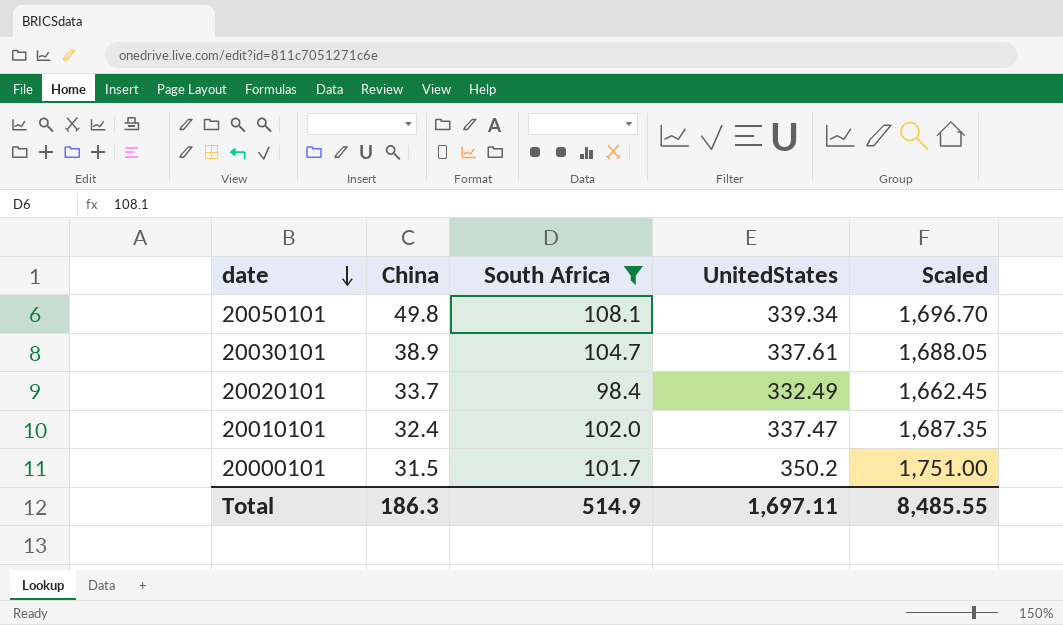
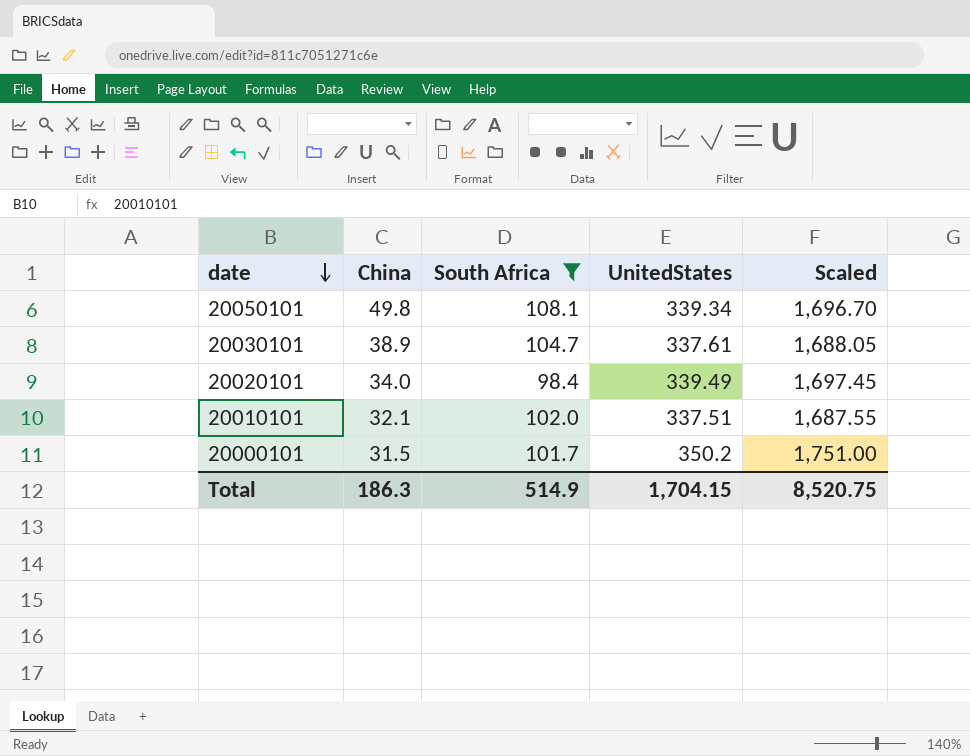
20020101 | China: 33.7 -> 34.0
20020101 | UnitedStates: 332.49 -> 339.49
20020101 | Scaled: 1,662.45 -> 1,697.45
20010101 | China: 32.4 -> 32.1
20010101 | UnitedStates: 337.47 -> 337.51
20010101 | Scaled: 1,687.35 -> 1,687.55
Total | UnitedStates: 1,697.11 -> 1,704.15
Total | Scaled: 8,485.55 -> 8,520.75

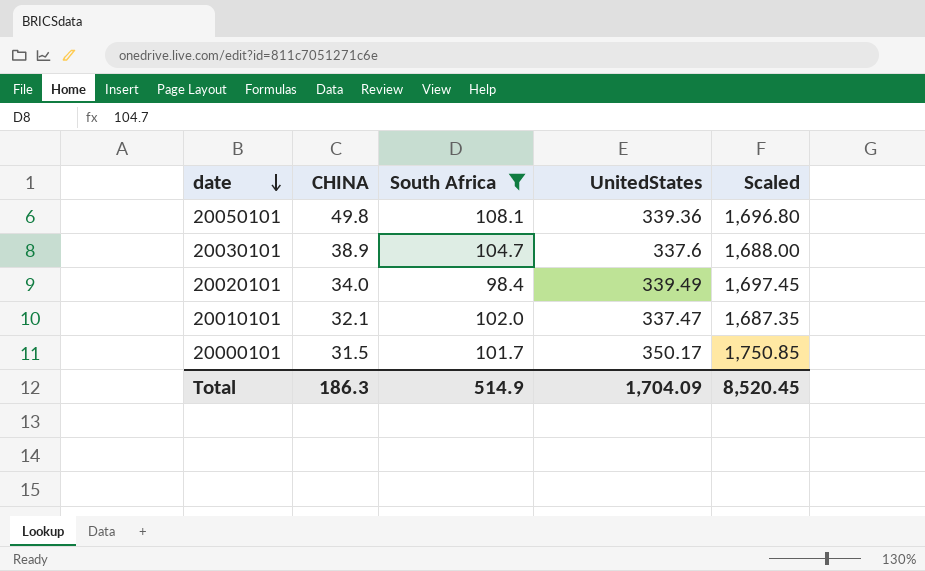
column name: China -> CHINA
20050101 | UnitedStates: 339.34 -> 339.36
20050101 | Scaled: 1,696.70 -> 1,696.80
20030101 | UnitedStates: 337.61 -> 337.6
20030101 | Scaled: 1,688.05 -> 1,688.00
20010101 | UnitedStates: 337.51 -> 337.47
20010101 | Scaled: 1,687.55 -> 1,687.35
20000101 | UnitedStates: 350.2 -> 350.17
20000101 | Scaled: 1,751.00 -> 1,750.85
Total | UnitedStates: 1,704.15 -> 1,704.09
Total | Scaled: 8,520.75 -> 8,520.45

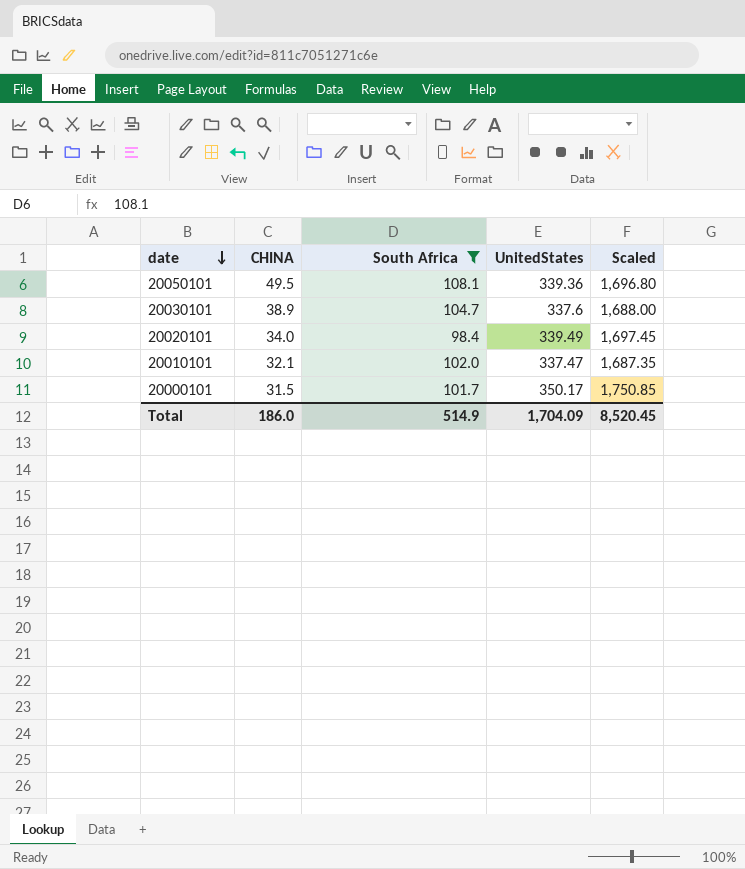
20050101 | CHINA: 49.8 -> 49.5
Total | CHINA: 186.3 -> 186.0

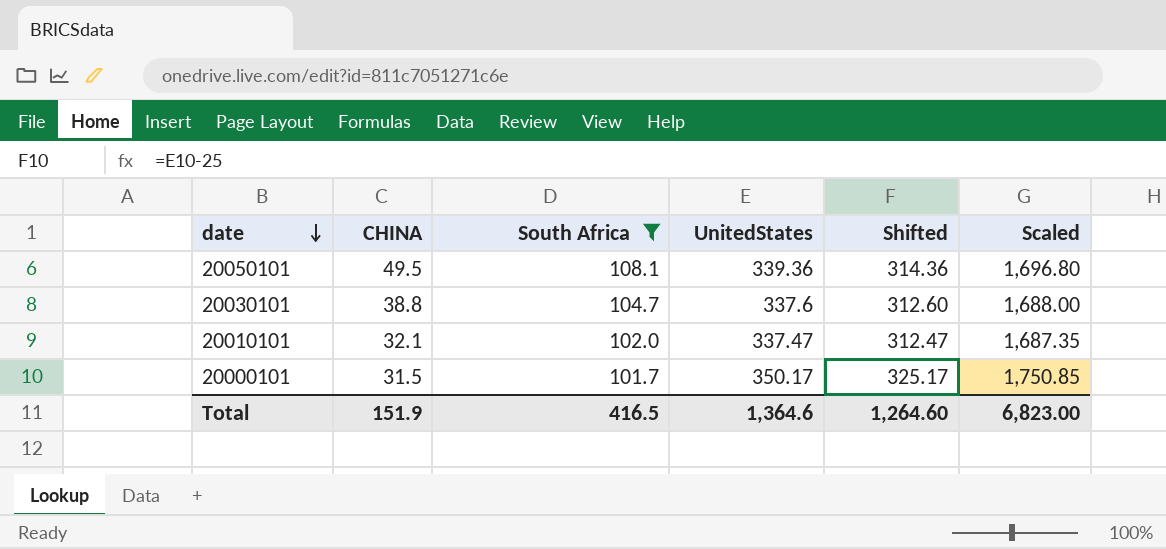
column Shifted | formula: none -> [UnitedStates] - 25
row 20020101: 34.0 | 98.4 | 339.49 | 1,697.45 -> none
20030101 | CHINA: 38.9 -> 38.8
Total | CHINA: 186.0 -> 151.9
Total | South Africa: 514.9 -> 416.5
Total | UnitedStates: 1,704.09 -> 1,364.6
Total | Scaled: 8,520.45 -> 6,823.00

